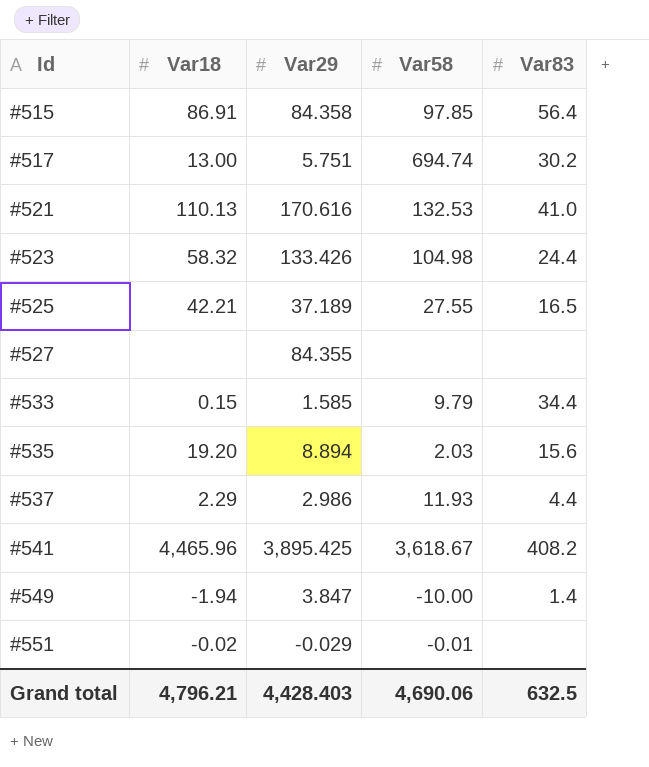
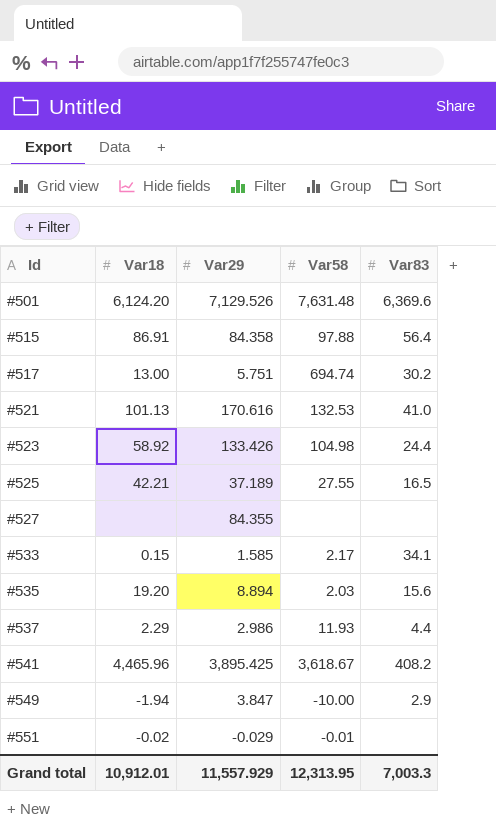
row #501: none -> 6,124.20 | 7,129.526 | 7,631.48 | 6,369.6
#515 | Var58: 97.85 -> 97.88
#521 | Var18: 110.13 -> 101.13
#523 | Var18: 58.32 -> 58.92
#533 | Var58: 9.79 -> 2.17
#533 | Var83: 34.4 -> 34.1
#549 | Var83: 1.4 -> 2.9
Grand total | Var18: 4,796.21 -> 10,912.01
Grand total | Var29: 4,428.403 -> 11,557.929
Grand total | Var58: 4,690.06 -> 12,313.95
Grand total | Var83: 632.5 -> 7,003.3

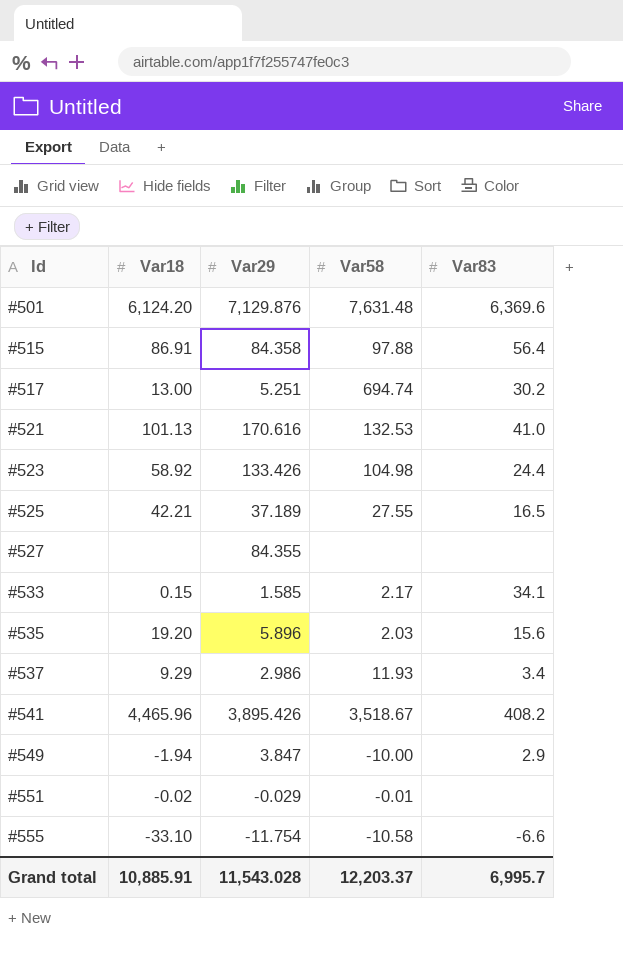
#501 | Var29: 7,129.526 -> 7,129.876
#517 | Var29: 5.751 -> 5.251
#535 | Var29: 8.894 -> 5.896
#537 | Var18: 2.29 -> 9.29
#537 | Var83: 4.4 -> 3.4
#541 | Var29: 3,895.425 -> 3,895.426
#541 | Var58: 3,618.67 -> 3,518.67
row #555: none -> -33.10 | -11.754 | -10.58 | -6.6
Grand total | Var18: 10,912.01 -> 10,885.91
Grand total | Var29: 11,557.929 -> 11,543.028
Grand total | Var58: 12,313.95 -> 12,203.37
Grand total | Var83: 7,003.3 -> 6,995.7

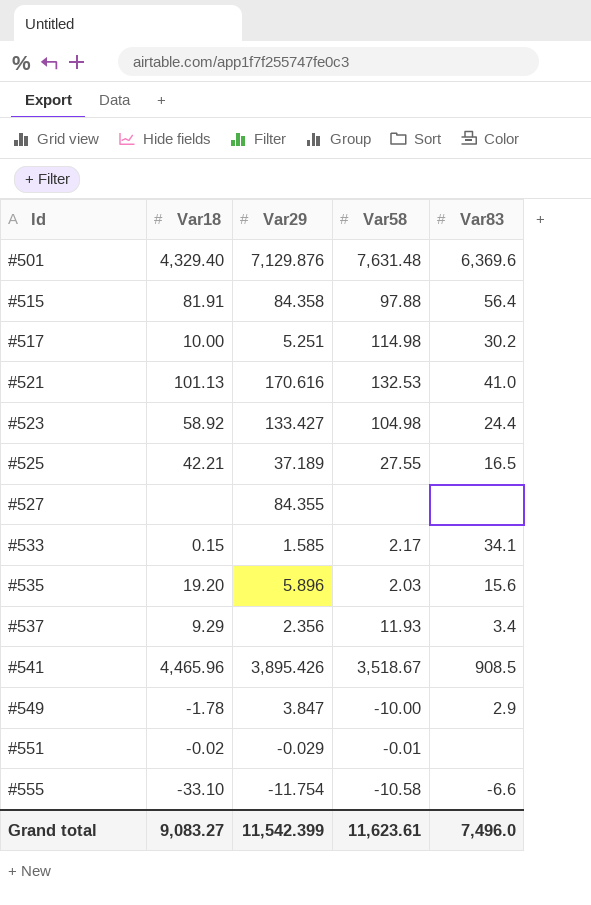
#501 | Var18: 6,124.20 -> 4,329.40
#515 | Var18: 86.91 -> 81.91
#517 | Var18: 13.00 -> 10.00
#517 | Var58: 694.74 -> 114.98
#523 | Var29: 133.426 -> 133.427
#537 | Var29: 2.986 -> 2.356
#541 | Var83: 408.2 -> 908.5
#549 | Var18: -1.94 -> -1.78
Grand total | Var18: 10,885.91 -> 9,083.27
Grand total | Var29: 11,543.028 -> 11,542.399
Grand total | Var58: 12,203.37 -> 11,623.61
Grand total | Var83: 6,995.7 -> 7,496.0

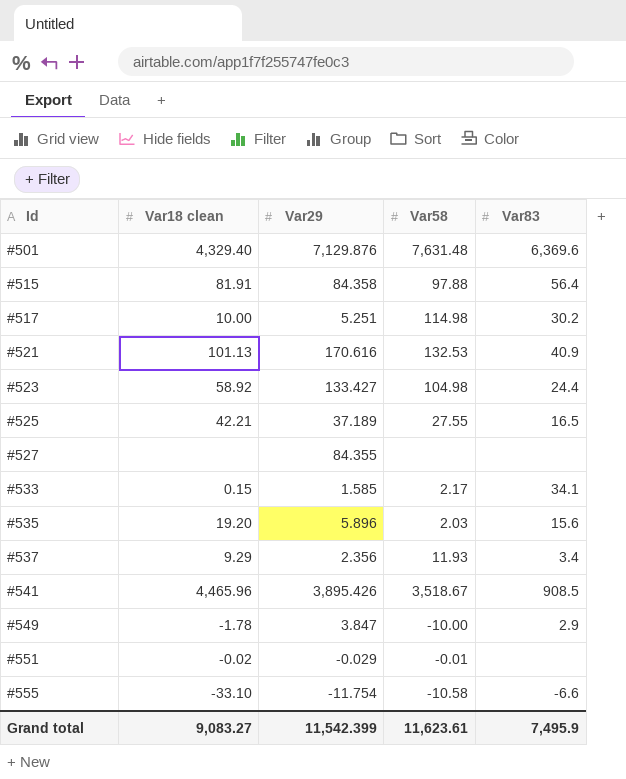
column name: Var18 -> Var18 clean
#521 | Var83: 41.0 -> 40.9
Grand total | Var83: 7,496.0 -> 7,495.9

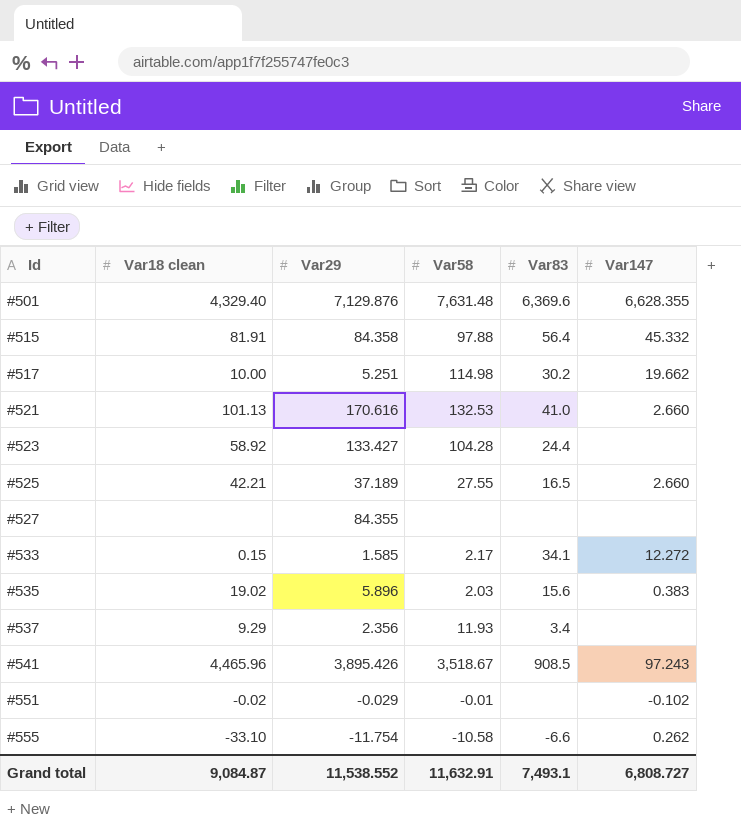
column Var147 | position: none -> 6
row #549: -1.78 | 3.847 | -10.00 | 2.9 -> none
#521 | Var83: 40.9 -> 41.0
#523 | Var58: 104.98 -> 104.28
#535 | Var18 clean: 19.20 -> 19.02
Grand total | Var18 clean: 9,083.27 -> 9,084.87
Grand total | Var29: 11,542.399 -> 11,538.552
Grand total | Var58: 11,623.61 -> 11,632.91
Grand total | Var83: 7,495.9 -> 7,493.1

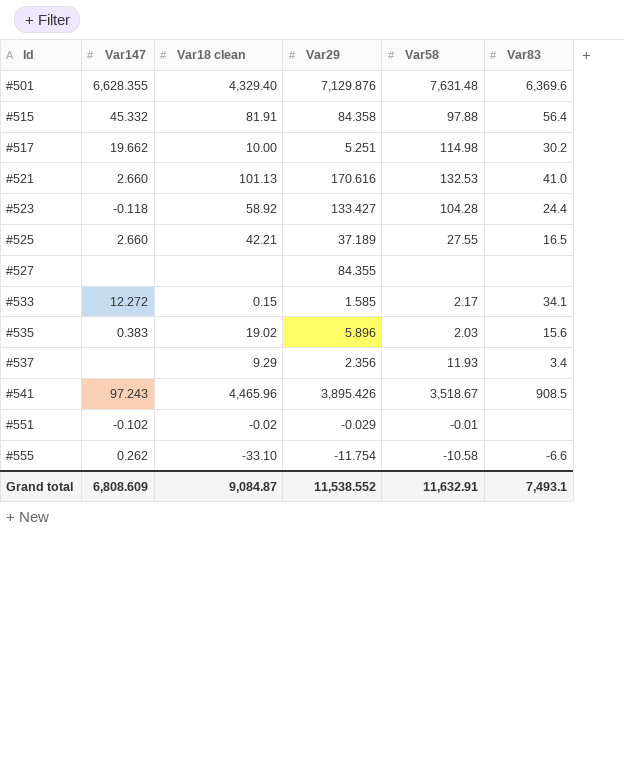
column Var147 | position: 6 -> 2
#523 | Var147: none -> -0.118
Grand total | Var147: 6,808.727 -> 6,808.609

